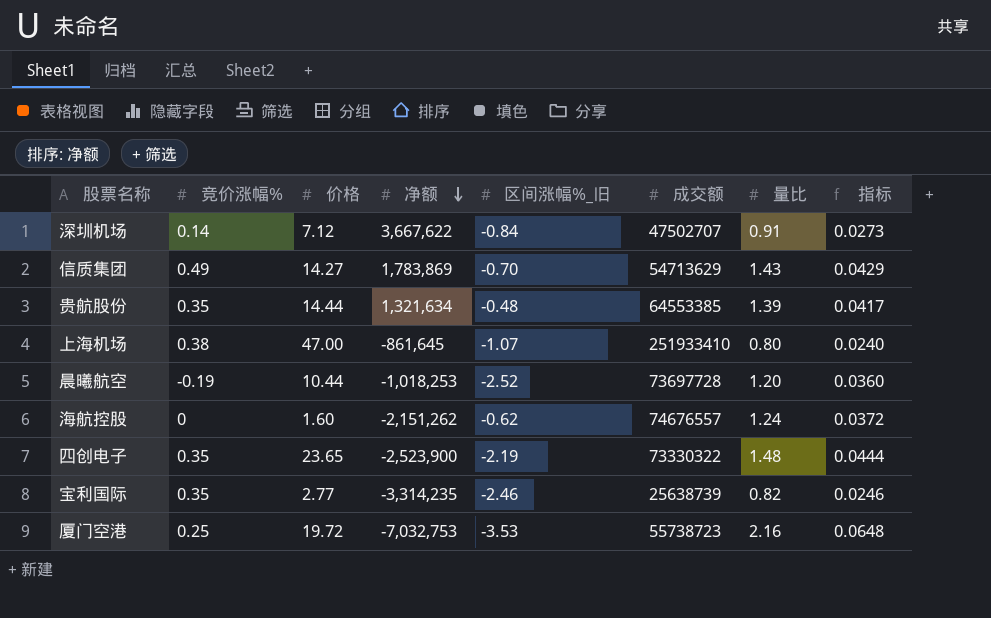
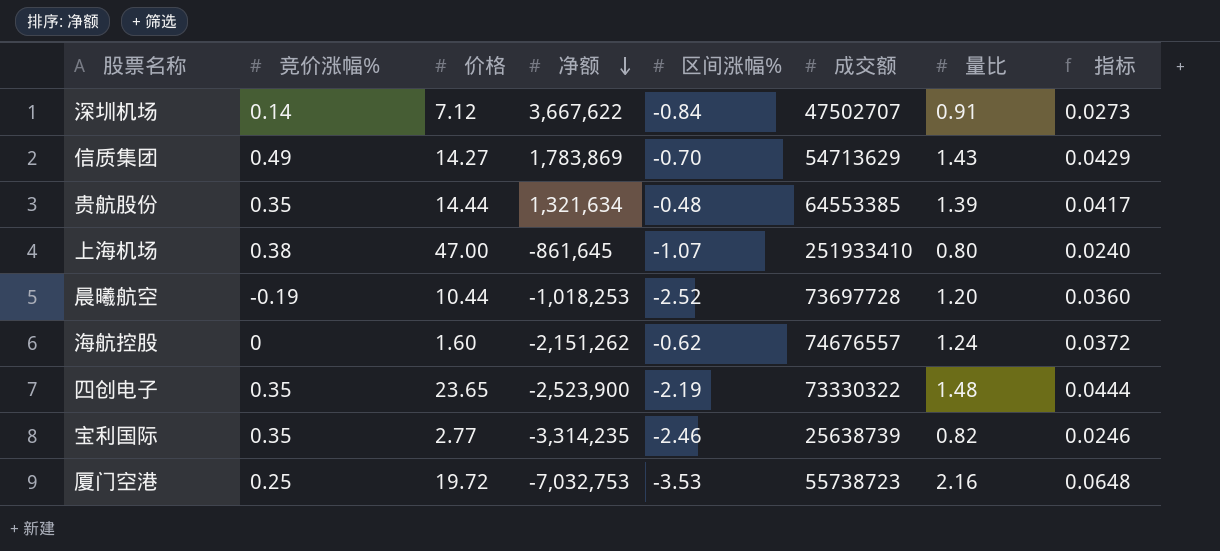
column name: 区间涨幅%_旧 -> 区间涨幅%

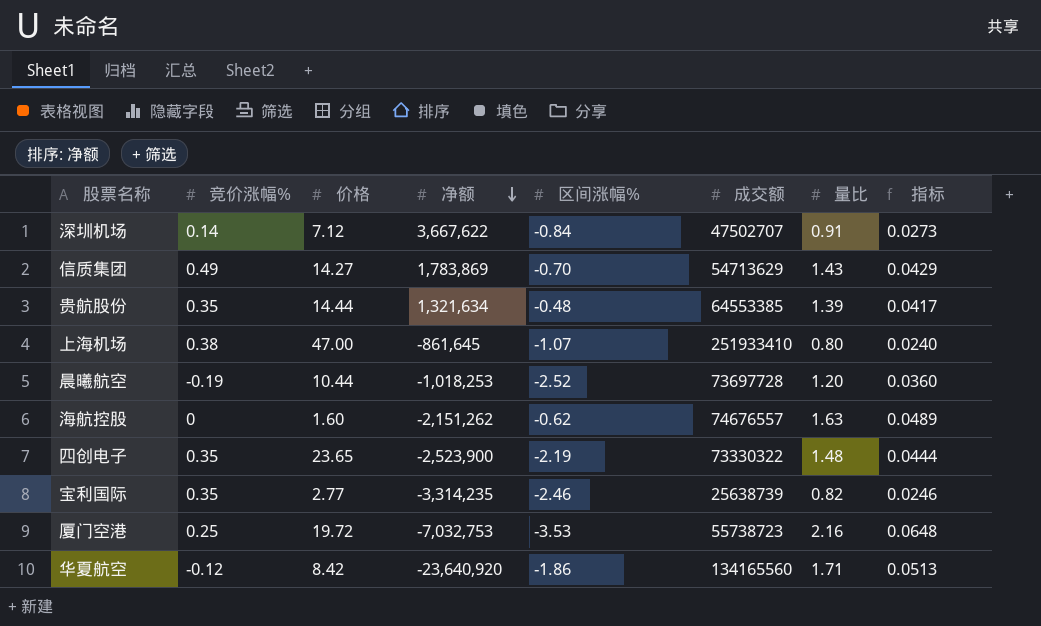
海航控股 | 量比: 1.24 -> 1.63
海航控股 | 指标: 0.0372 -> 0.0489
row 华夏航空: none -> -0.12 | 8.42 | -23,640,920 | -1.86 | 134165560 | 1.71 | 0.0513

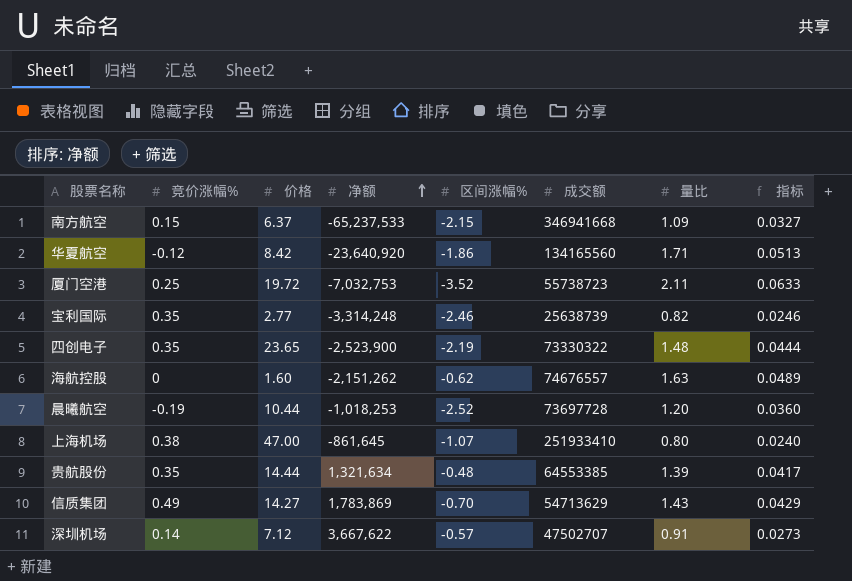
row order: 净额 descending -> 净额 ascending
row 南方航空: none -> 0.15 | 6.37 | -65,237,533 | -2.15 | 346941668 | 1.09 | 0.0327
厦门空港 | 区间涨幅%: -3.53 -> -3.52
厦门空港 | 量比: 2.16 -> 2.11
厦门空港 | 指标: 0.0648 -> 0.0633
宝利国际 | 净额: -3,314,235 -> -3,314,248
深圳机场 | 区间涨幅%: -0.84 -> -0.57

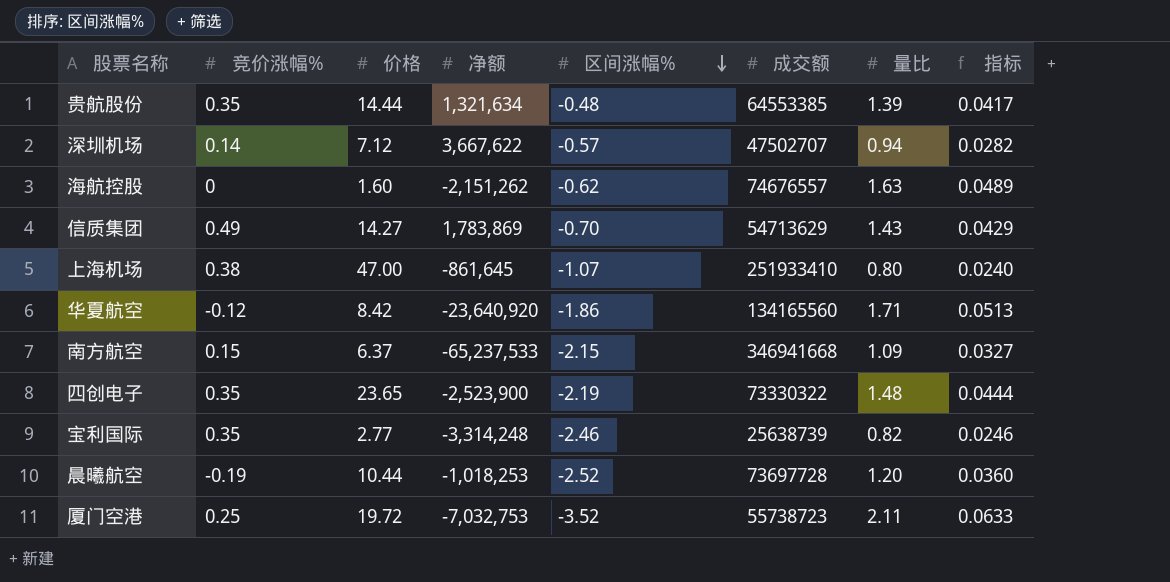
row order: 净额 ascending -> 区间涨幅% descending
深圳机场 | 量比: 0.91 -> 0.94
深圳机场 | 指标: 0.0273 -> 0.0282

